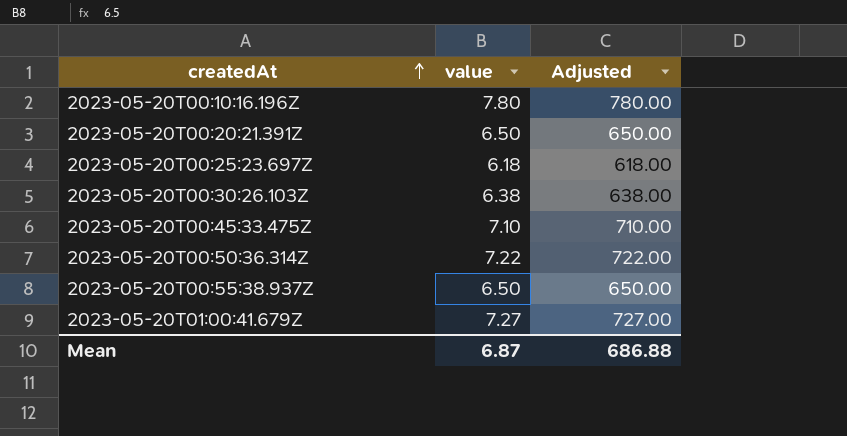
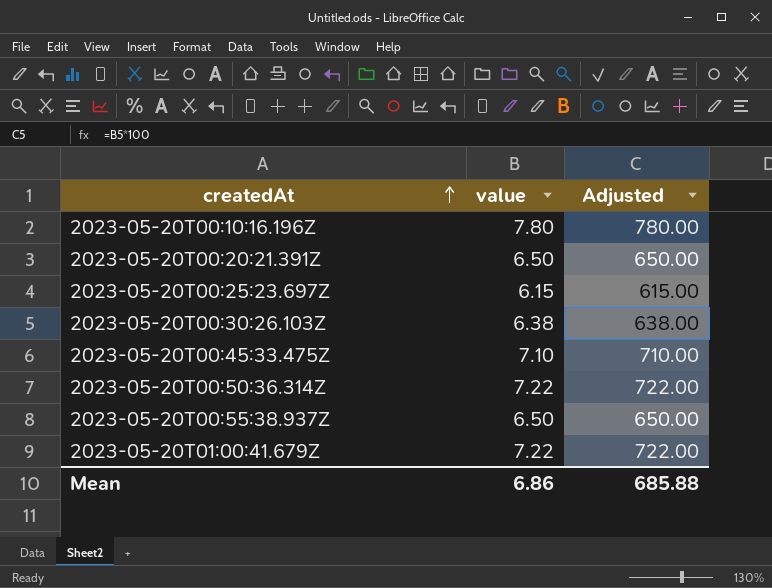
2023-05-20T00:25:23.697Z | value: 6.18 -> 6.15
2023-05-20T00:25:23.697Z | Adjusted: 618.00 -> 615.00
2023-05-20T01:00:41.679Z | value: 7.27 -> 7.22
2023-05-20T01:00:41.679Z | Adjusted: 727.00 -> 722.00
Mean | value: 6.87 -> 6.86
Mean | Adjusted: 686.88 -> 685.88

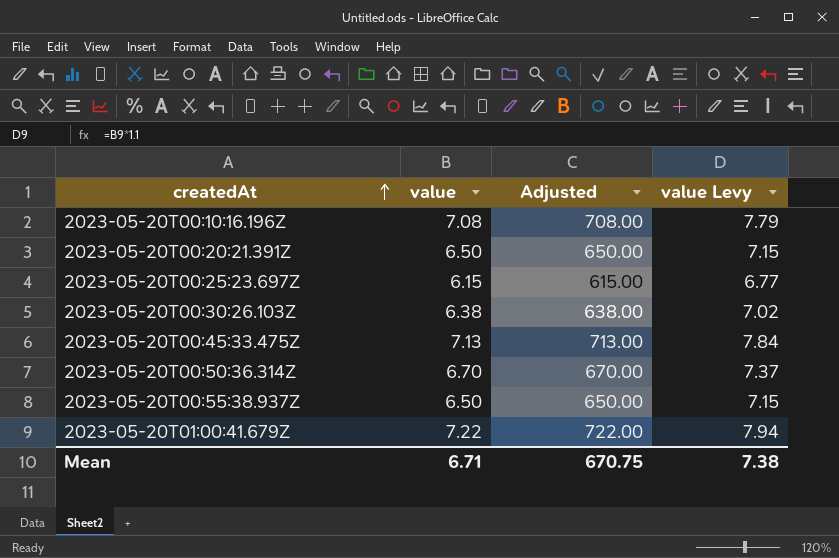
column value Levy | formula: none -> [value] * 1.1
2023-05-20T00:10:16.196Z | value: 7.80 -> 7.08
2023-05-20T00:10:16.196Z | Adjusted: 780.00 -> 708.00
2023-05-20T00:45:33.475Z | value: 7.10 -> 7.13
2023-05-20T00:45:33.475Z | Adjusted: 710.00 -> 713.00
2023-05-20T00:50:36.314Z | value: 7.22 -> 6.70
2023-05-20T00:50:36.314Z | Adjusted: 722.00 -> 670.00
Mean | value: 6.86 -> 6.71
Mean | Adjusted: 685.88 -> 670.75

